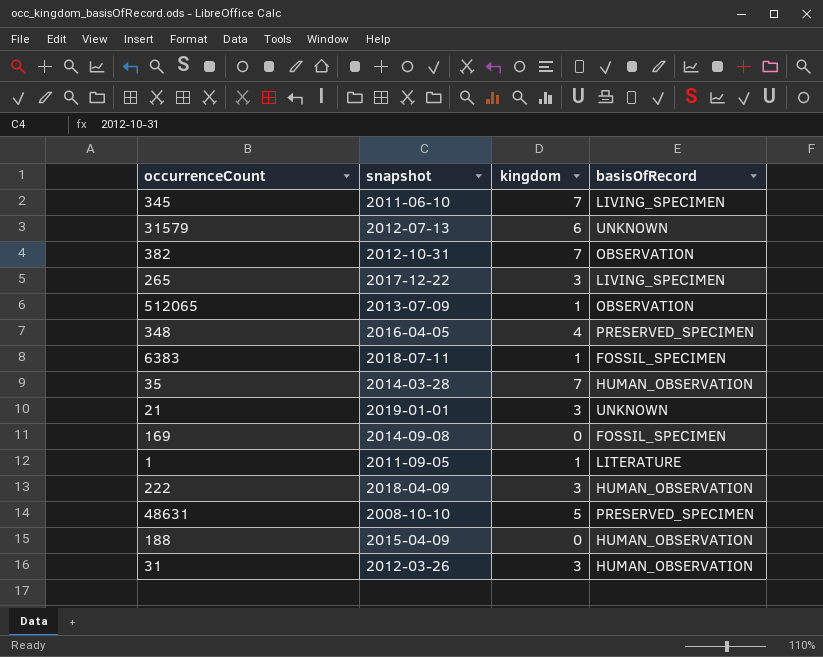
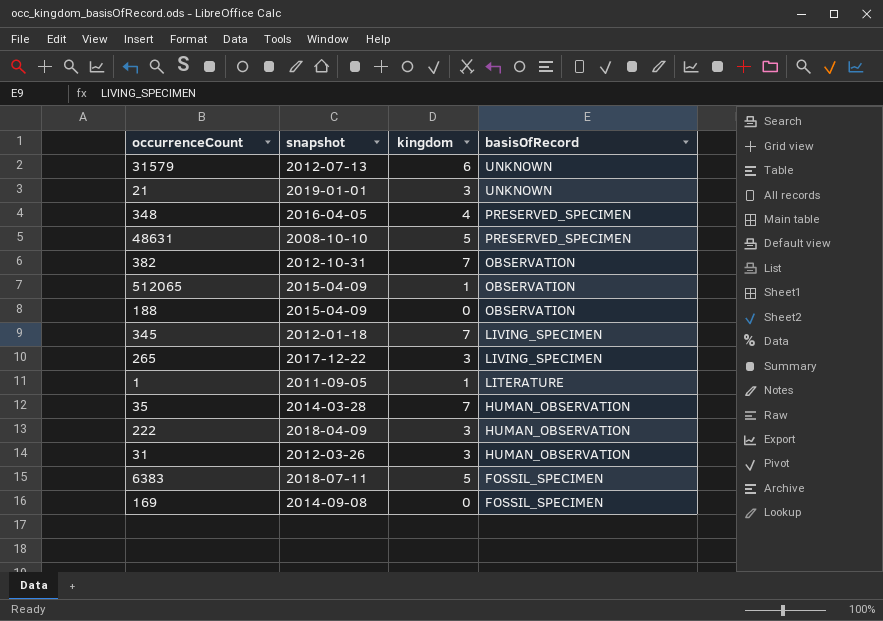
row order: none -> basisOfRecord descending
512065 | snapshot: 2013-07-09 -> 2015-04-09
188 | basisOfRecord: HUMAN_OBSERVATION -> OBSERVATION
345 | snapshot: 2011-06-10 -> 2012-01-18
6383 | kingdom: 1 -> 5

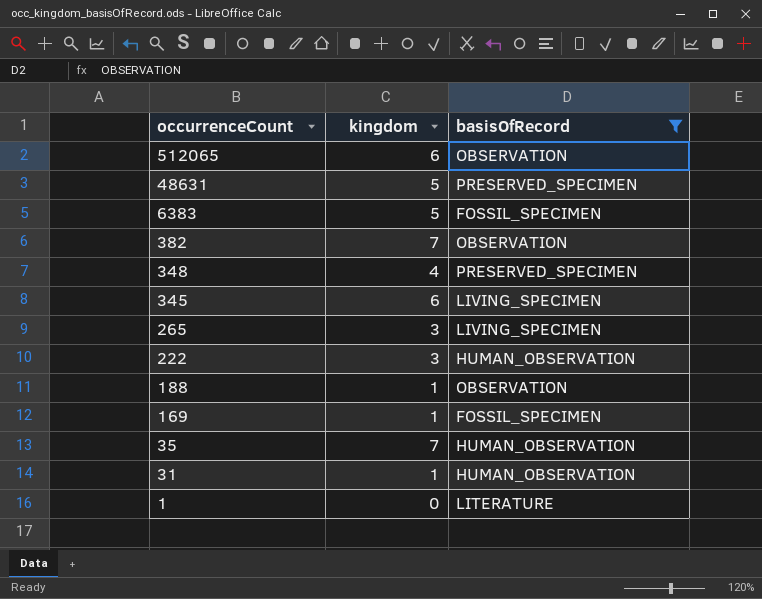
filter: none -> basisOfRecord != UNKNOWN
row order: basisOfRecord descending -> occurrenceCount descending
column snapshot | position: 2 -> none
512065 | kingdom: 1 -> 6
345 | kingdom: 7 -> 6
188 | kingdom: 0 -> 1
169 | kingdom: 0 -> 1
31 | kingdom: 3 -> 1
1 | kingdom: 1 -> 0

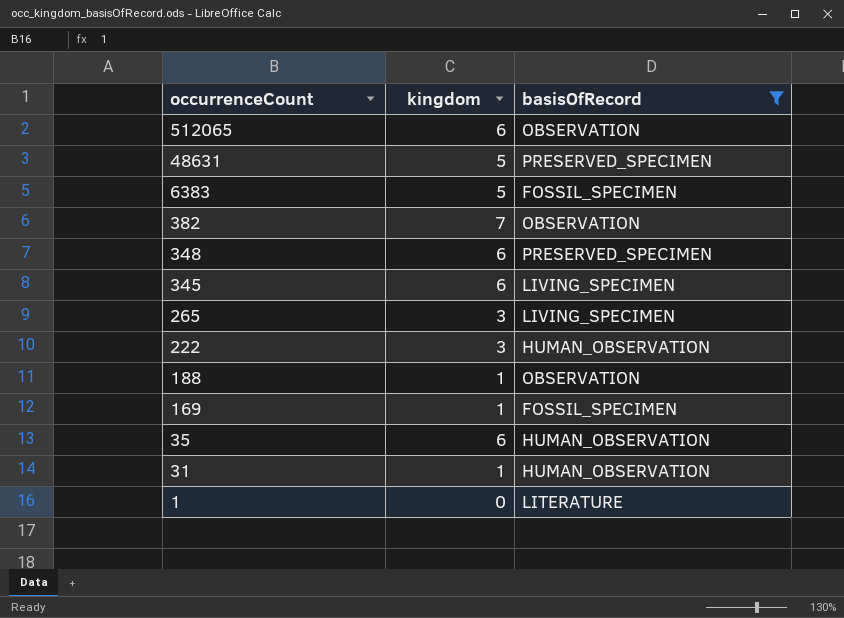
348 | kingdom: 4 -> 6
35 | kingdom: 7 -> 6

